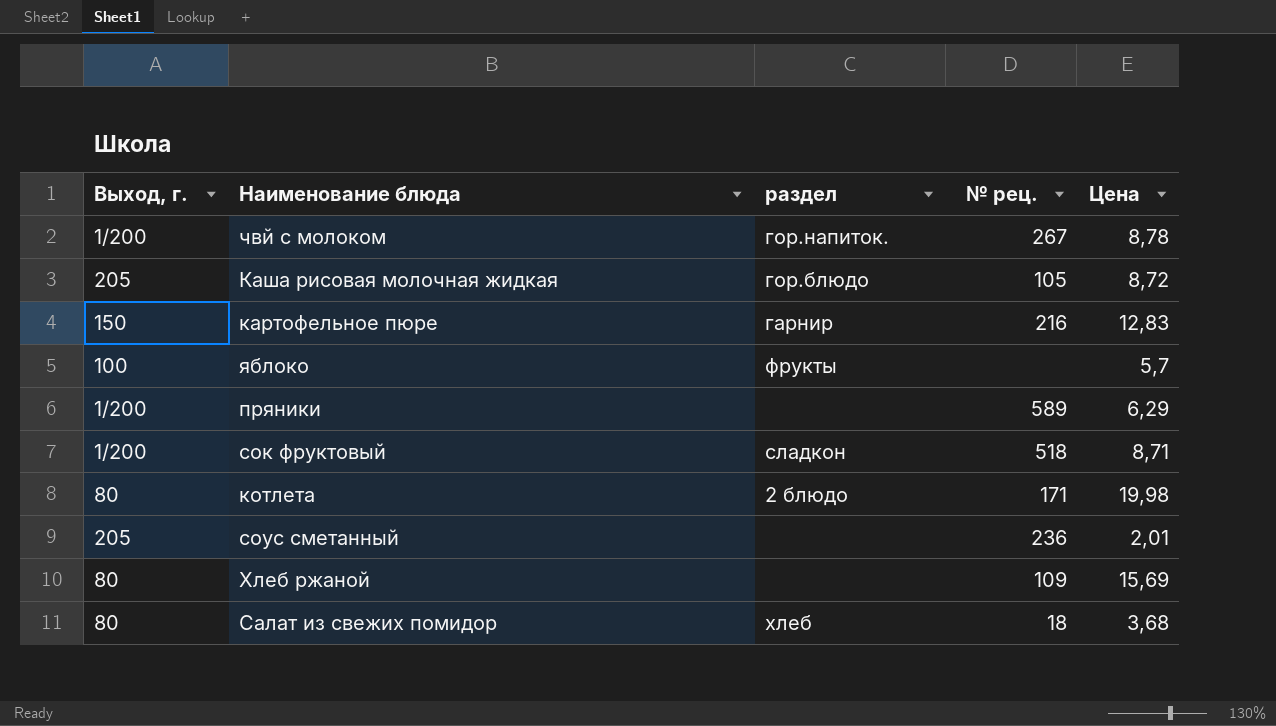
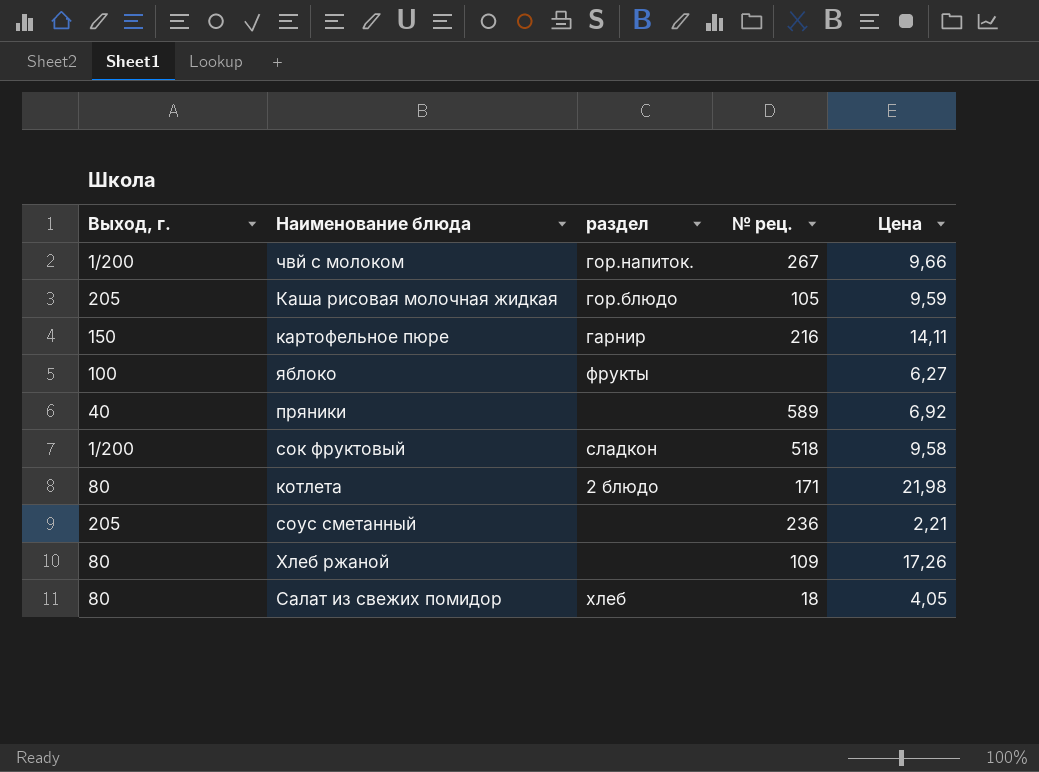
чвй с молоком | Цена: 8,78 -> 9,66
Каша рисовая молочная жидкая | Цена: 8,72 -> 9,59
картофельное пюре | Цена: 12,83 -> 14,11
яблоко | Цена: 5,7 -> 6,27
пряники | Выход, г.: 1/200 -> 40
пряники | Цена: 6,29 -> 6,92
сок фруктовый | Цена: 8,71 -> 9,58
котлета | Цена: 19,98 -> 21,98
соус сметанный | Цена: 2,01 -> 2,21
Хлеб ржаной | Цена: 15,69 -> 17,26
Салат из свежих помидор | Цена: 3,68 -> 4,05

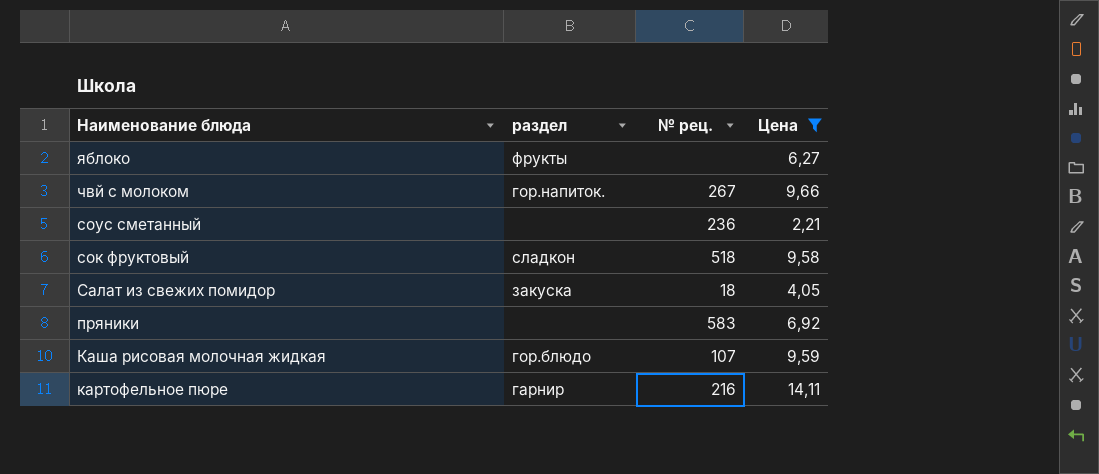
filter: none -> Цена <= 14,11
row order: none -> Наименование блюда descending
column Выход, г. | position: 1 -> none
Салат из свежих помидор | раздел: хлеб -> закуска
пряники | № рец.: 589 -> 583
Каша рисовая молочная жидкая | № рец.: 105 -> 107

